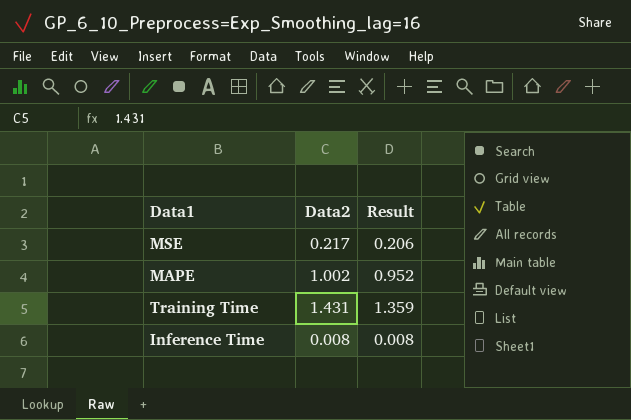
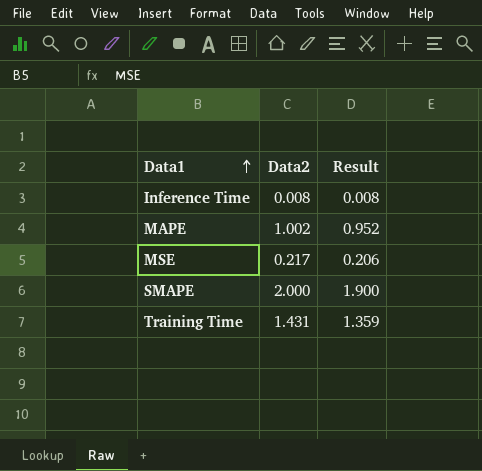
row order: none -> Data1 ascending
row SMAPE: none -> 2.000 | 1.900

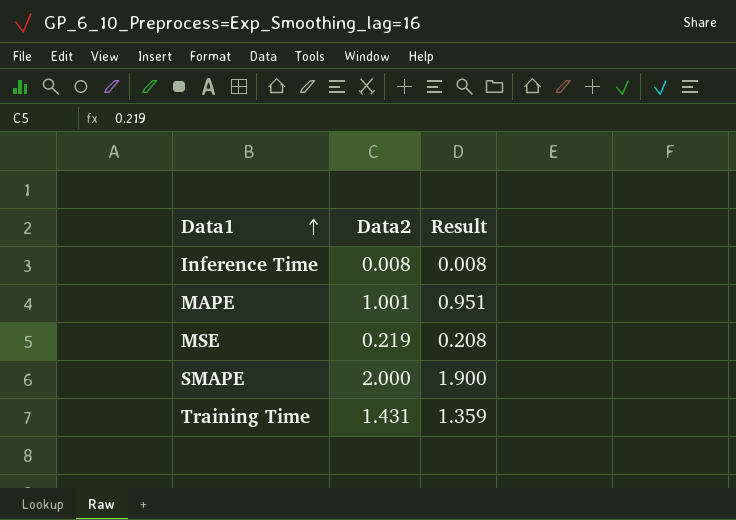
MAPE | Data2: 1.002 -> 1.001
MAPE | Result: 0.952 -> 0.951
MSE | Data2: 0.217 -> 0.219
MSE | Result: 0.206 -> 0.208

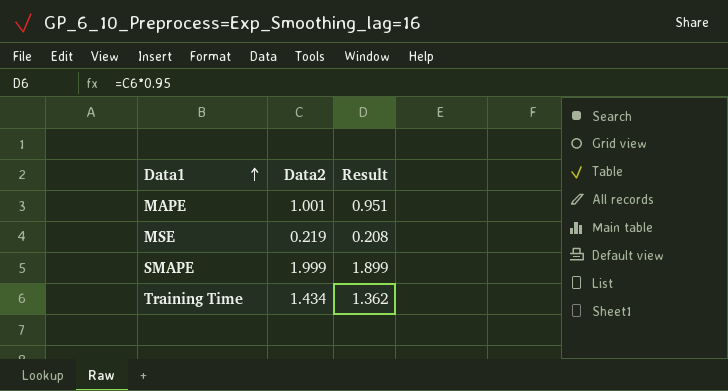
row Inference Time: 0.008 | 0.008 -> none
SMAPE | Data2: 2.000 -> 1.999
SMAPE | Result: 1.900 -> 1.899
Training Time | Data2: 1.431 -> 1.434
Training Time | Result: 1.359 -> 1.362

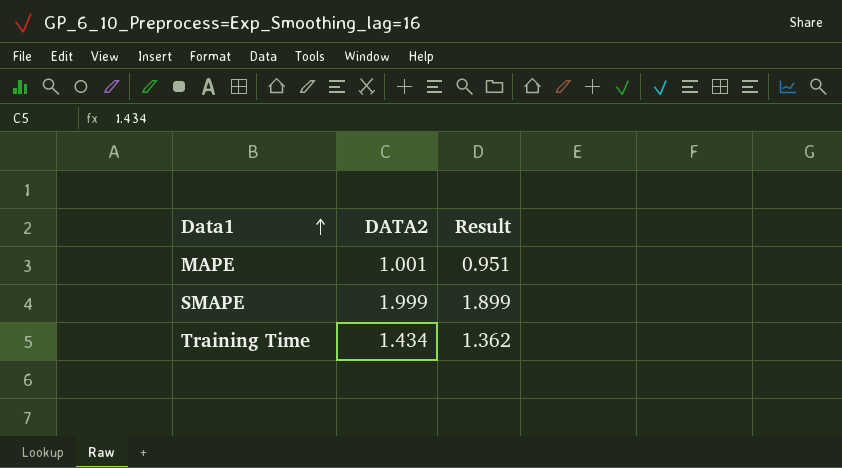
column name: Data2 -> DATA2
row MSE: 0.219 | 0.208 -> none

